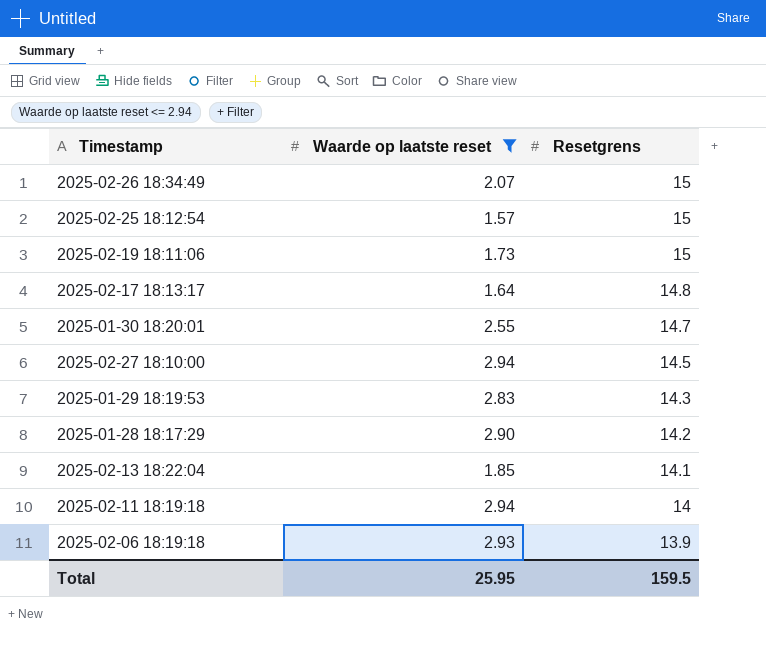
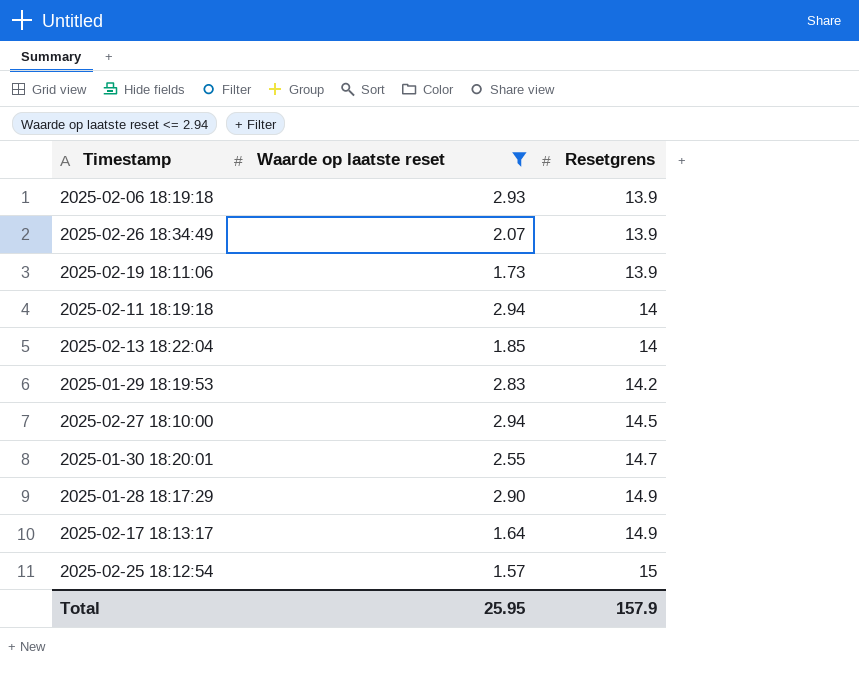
row order: Resetgrens descending -> Resetgrens ascending
2025-02-26 18:34:49 | Resetgrens: 15 -> 13.9
2025-02-19 18:11:06 | Resetgrens: 15 -> 13.9
2025-02-13 18:22:04 | Resetgrens: 14.1 -> 14
2025-01-29 18:19:53 | Resetgrens: 14.3 -> 14.2
2025-01-28 18:17:29 | Resetgrens: 14.2 -> 14.9
2025-02-17 18:13:17 | Resetgrens: 14.8 -> 14.9
Total | Resetgrens: 159.5 -> 157.9

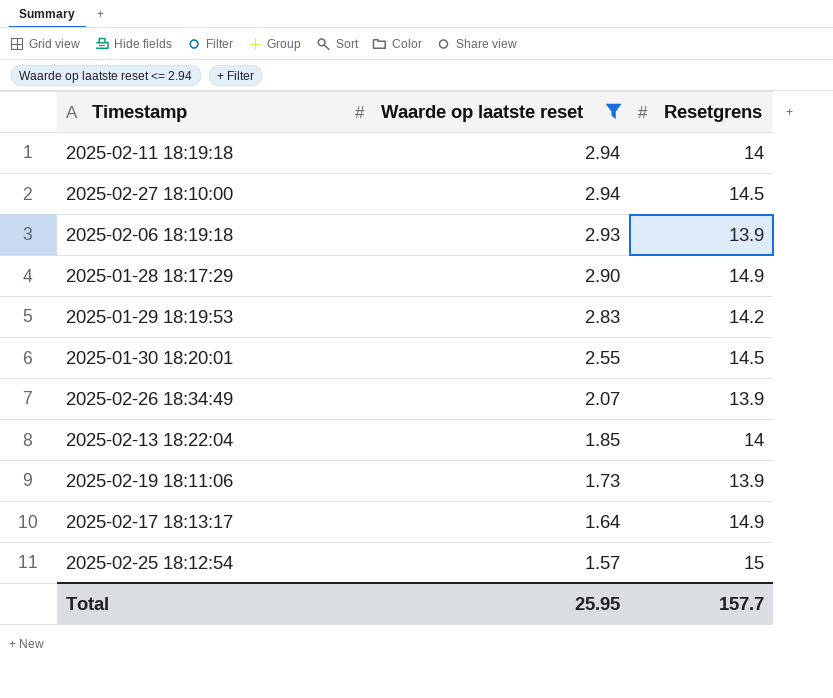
row order: Resetgrens ascending -> Waarde op laatste reset descending
2025-01-30 18:20:01 | Resetgrens: 14.7 -> 14.5
Total | Resetgrens: 157.9 -> 157.7

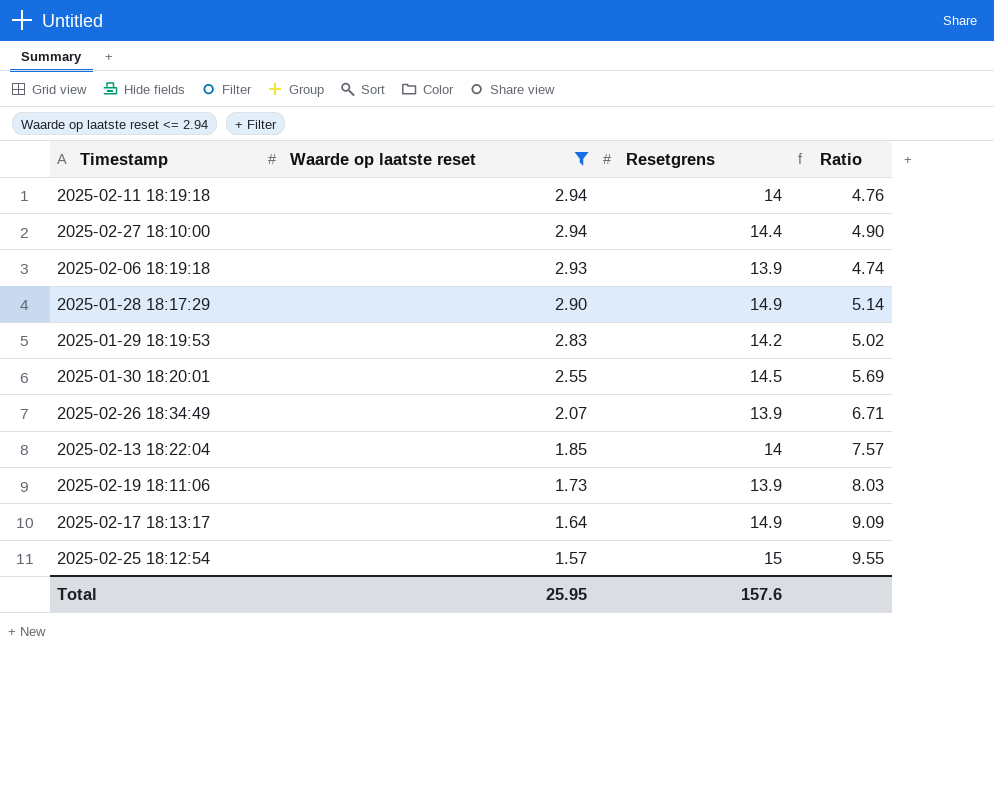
column Ratio | formula: none -> [Resetgrens] / [Waarde op laatste reset]
2025-02-27 18:10:00 | Resetgrens: 14.5 -> 14.4
Total | Resetgrens: 157.7 -> 157.6

